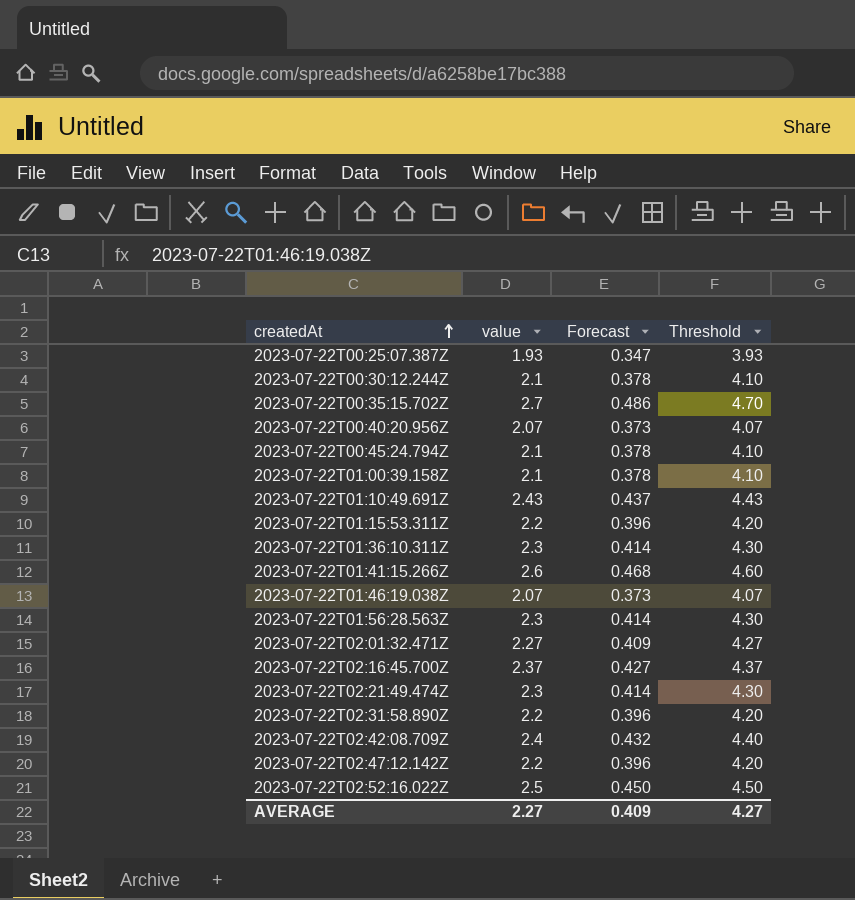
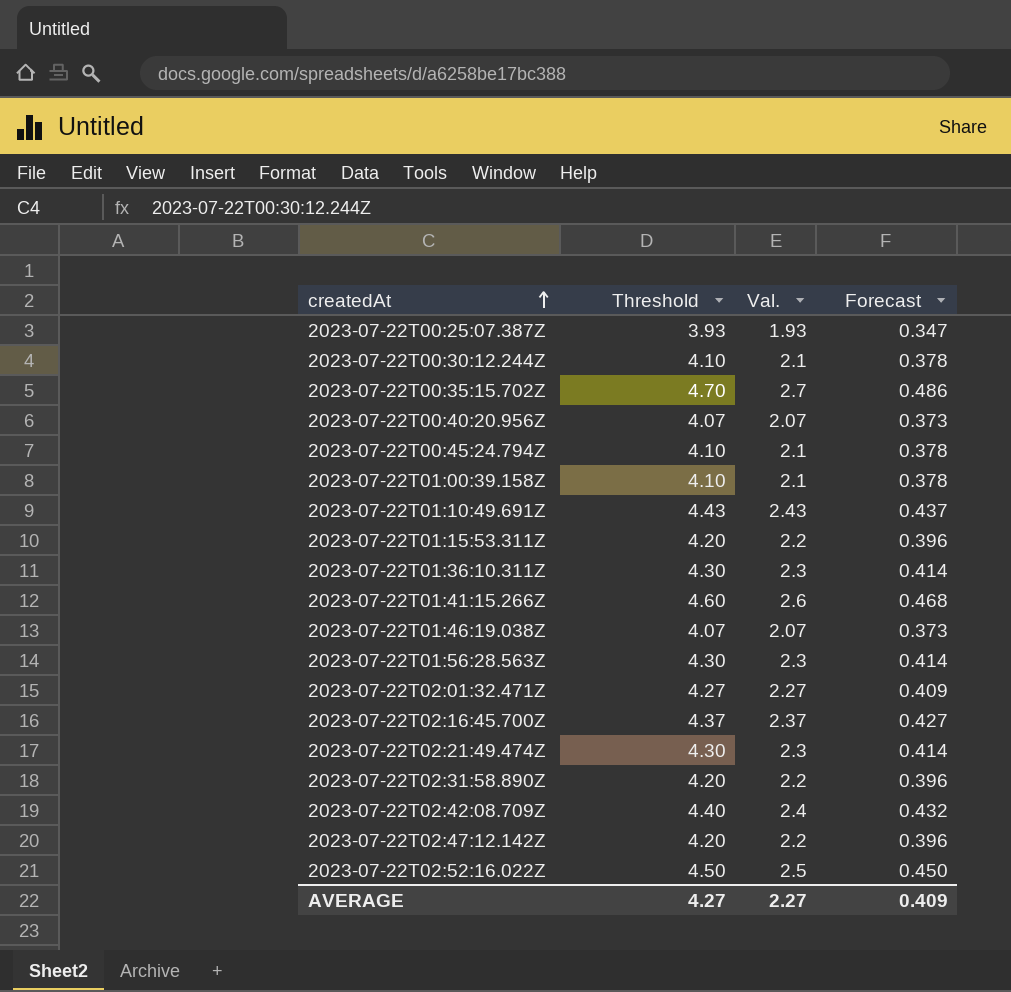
column Threshold | position: 4 -> 2
column name: value -> Val.

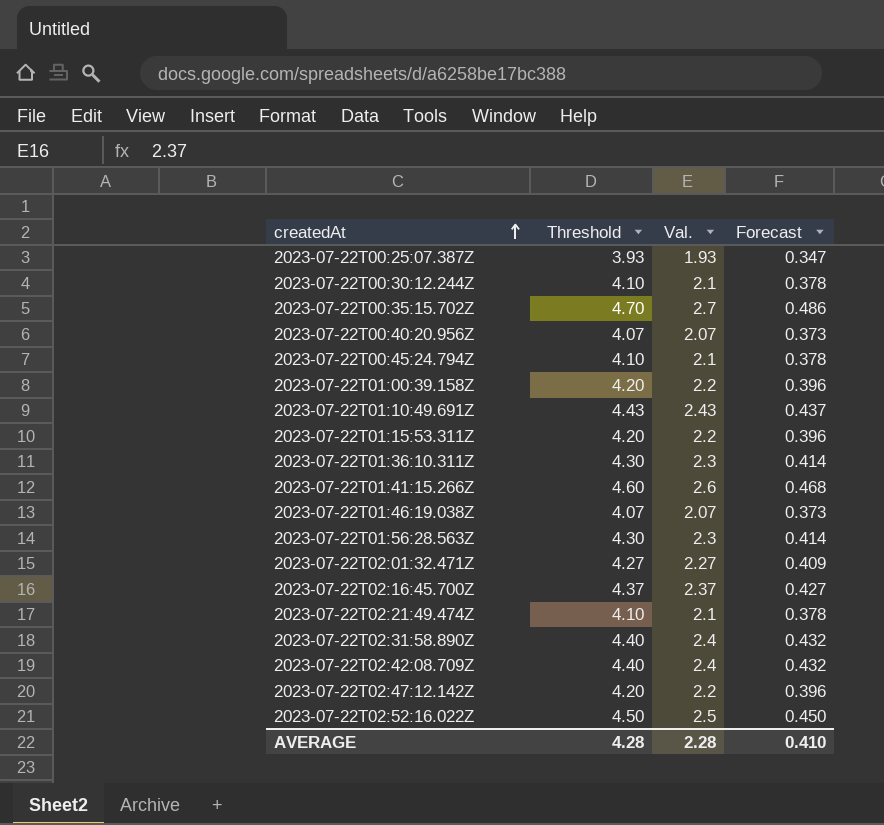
2023-07-22T01:00:39.158Z | Threshold: 4.10 -> 4.20
2023-07-22T01:00:39.158Z | Val.: 2.1 -> 2.2
2023-07-22T01:00:39.158Z | Forecast: 0.378 -> 0.396
2023-07-22T02:21:49.474Z | Threshold: 4.30 -> 4.10
2023-07-22T02:21:49.474Z | Val.: 2.3 -> 2.1
2023-07-22T02:21:49.474Z | Forecast: 0.414 -> 0.378
2023-07-22T02:31:58.890Z | Threshold: 4.20 -> 4.40
2023-07-22T02:31:58.890Z | Val.: 2.2 -> 2.4
2023-07-22T02:31:58.890Z | Forecast: 0.396 -> 0.432
AVERAGE | Threshold: 4.27 -> 4.28
AVERAGE | Val.: 2.27 -> 2.28
AVERAGE | Forecast: 0.409 -> 0.410

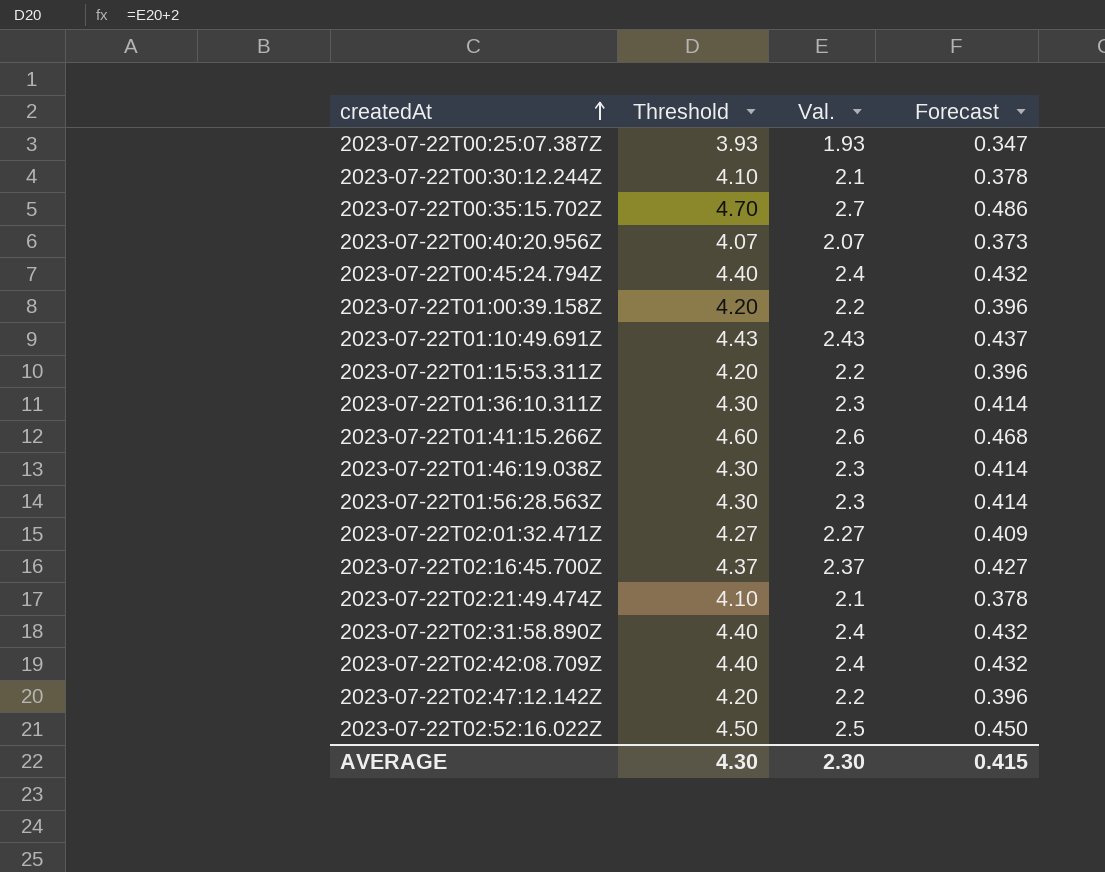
2023-07-22T00:45:24.794Z | Threshold: 4.10 -> 4.40
2023-07-22T00:45:24.794Z | Val.: 2.1 -> 2.4
2023-07-22T00:45:24.794Z | Forecast: 0.378 -> 0.432
2023-07-22T01:46:19.038Z | Threshold: 4.07 -> 4.30
2023-07-22T01:46:19.038Z | Val.: 2.07 -> 2.3
2023-07-22T01:46:19.038Z | Forecast: 0.373 -> 0.414
AVERAGE | Threshold: 4.28 -> 4.30
AVERAGE | Val.: 2.28 -> 2.30
AVERAGE | Forecast: 0.410 -> 0.415

